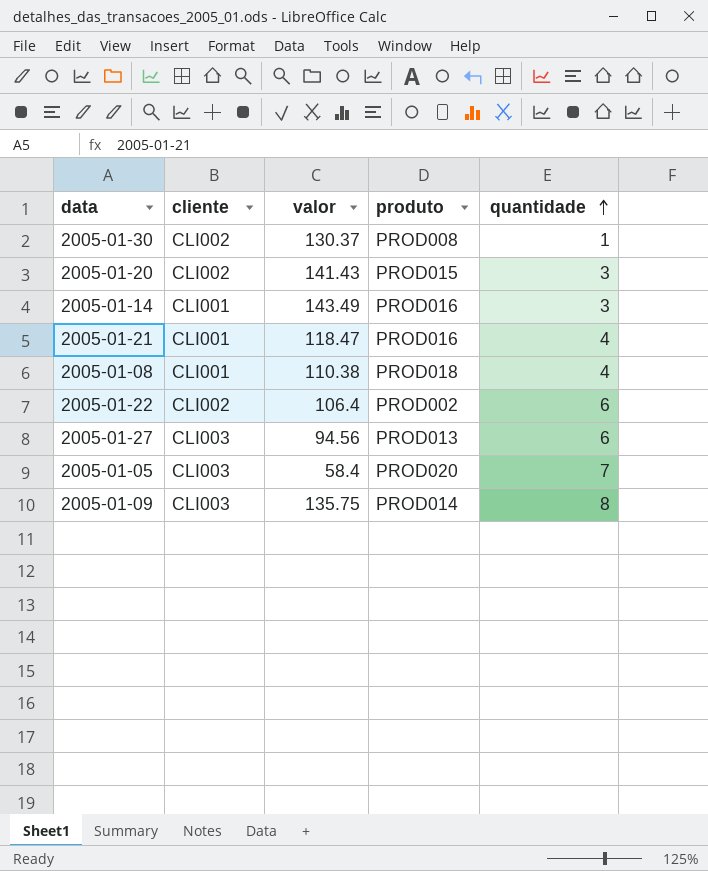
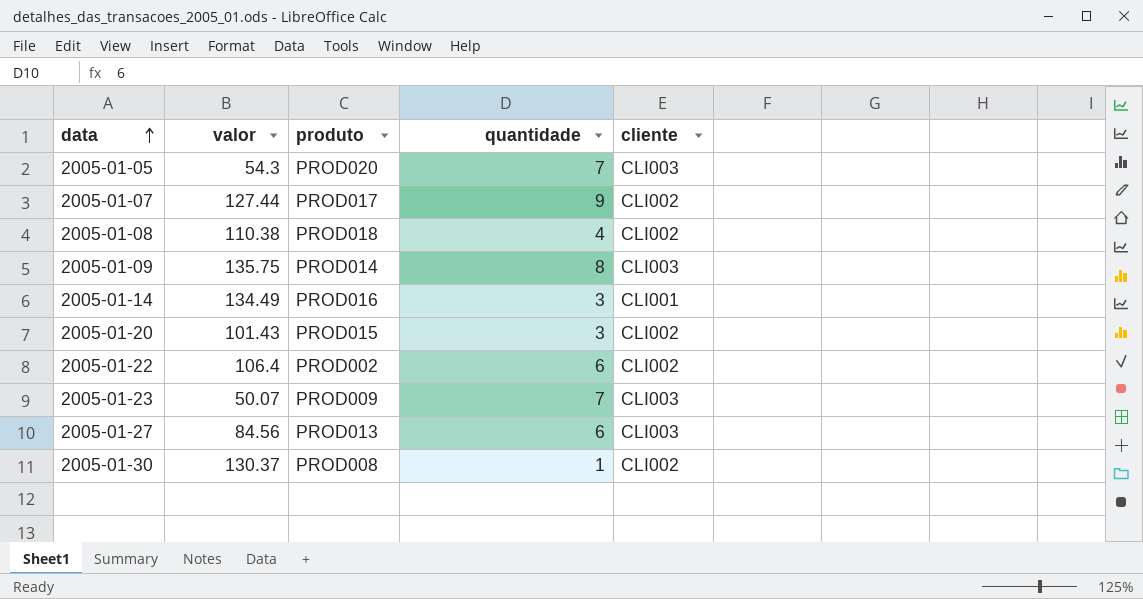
row order: quantidade ascending -> data ascending
column cliente | position: 2 -> 5
row 2005-01-21: CLI001 | 118.47 | PROD016 | 4 -> none
2005-01-05 | valor: 58.4 -> 54.3
row 2005-01-07: none -> 127.44 | PROD017 | 9 | CLI002
2005-01-08 | cliente: CLI001 -> CLI002
2005-01-14 | valor: 143.49 -> 134.49
2005-01-20 | valor: 141.43 -> 101.43
row 2005-01-23: none -> 50.07 | PROD009 | 7 | CLI003
2005-01-27 | valor: 94.56 -> 84.56

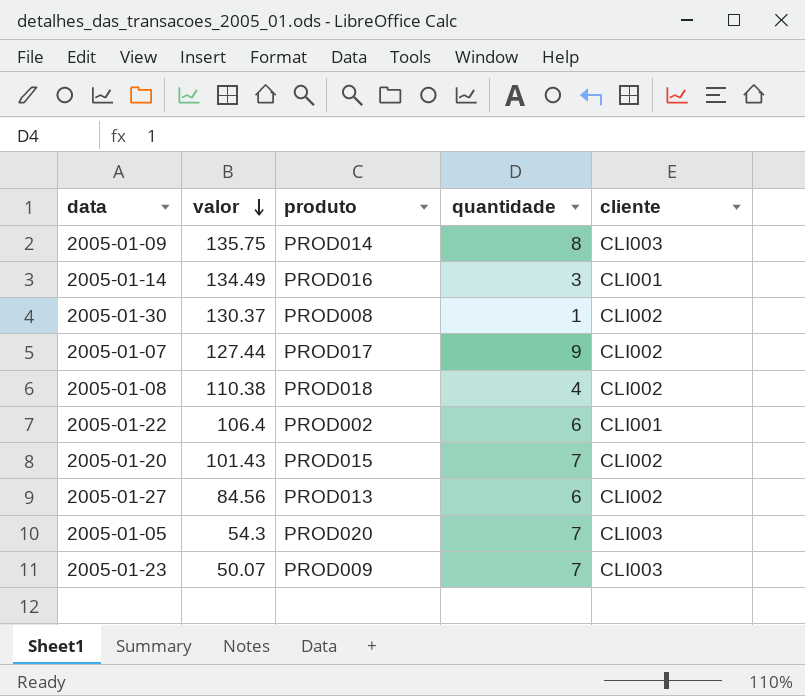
row order: data ascending -> valor descending
2005-01-22 | cliente: CLI002 -> CLI001
2005-01-20 | quantidade: 3 -> 7
2005-01-27 | cliente: CLI003 -> CLI002

